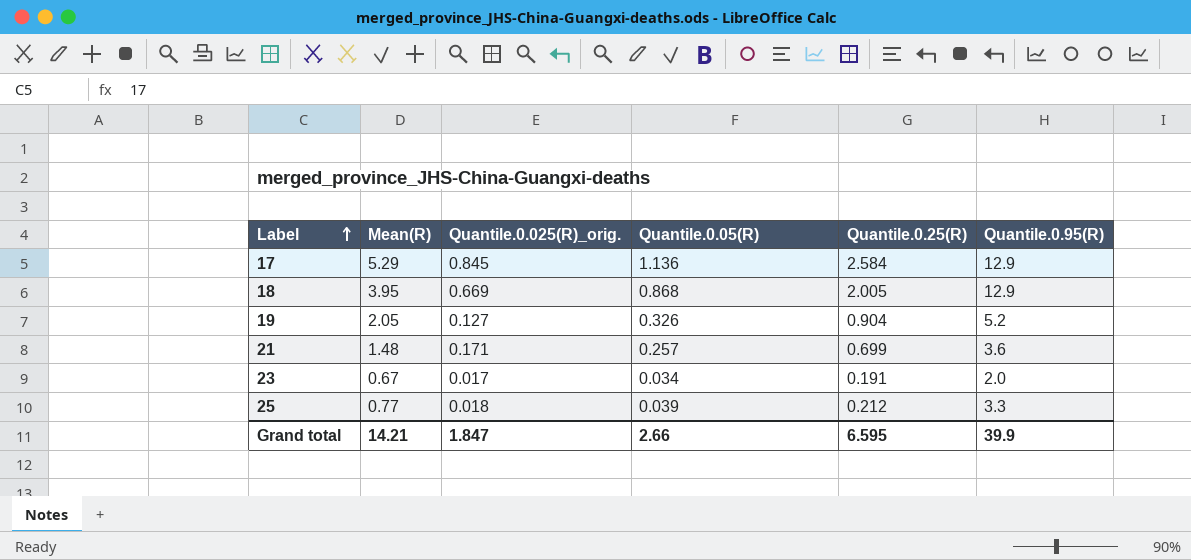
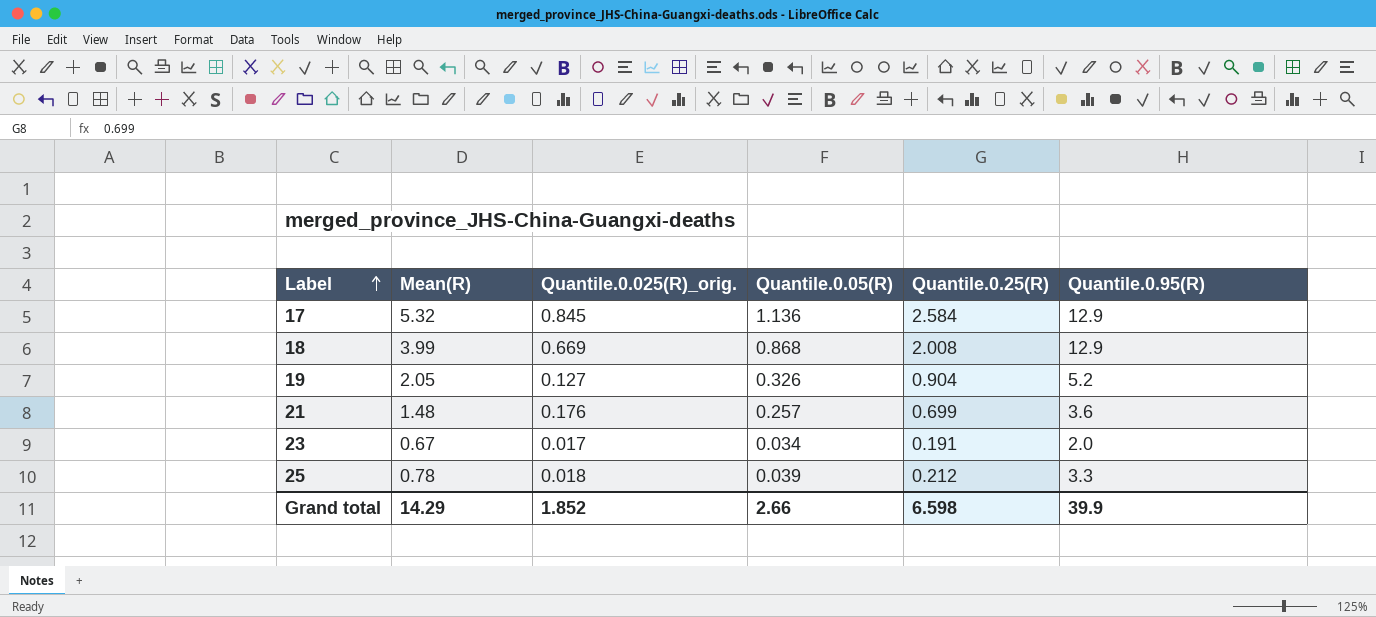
17 | Mean(R): 5.29 -> 5.32
18 | Mean(R): 3.95 -> 3.99
18 | Quantile.0.25(R): 2.005 -> 2.008
21 | Quantile.0.025(R)_orig.: 0.171 -> 0.176
25 | Mean(R): 0.77 -> 0.78
Grand total | Mean(R): 14.21 -> 14.29
Grand total | Quantile.0.025(R)_orig.: 1.847 -> 1.852
Grand total | Quantile.0.25(R): 6.595 -> 6.598

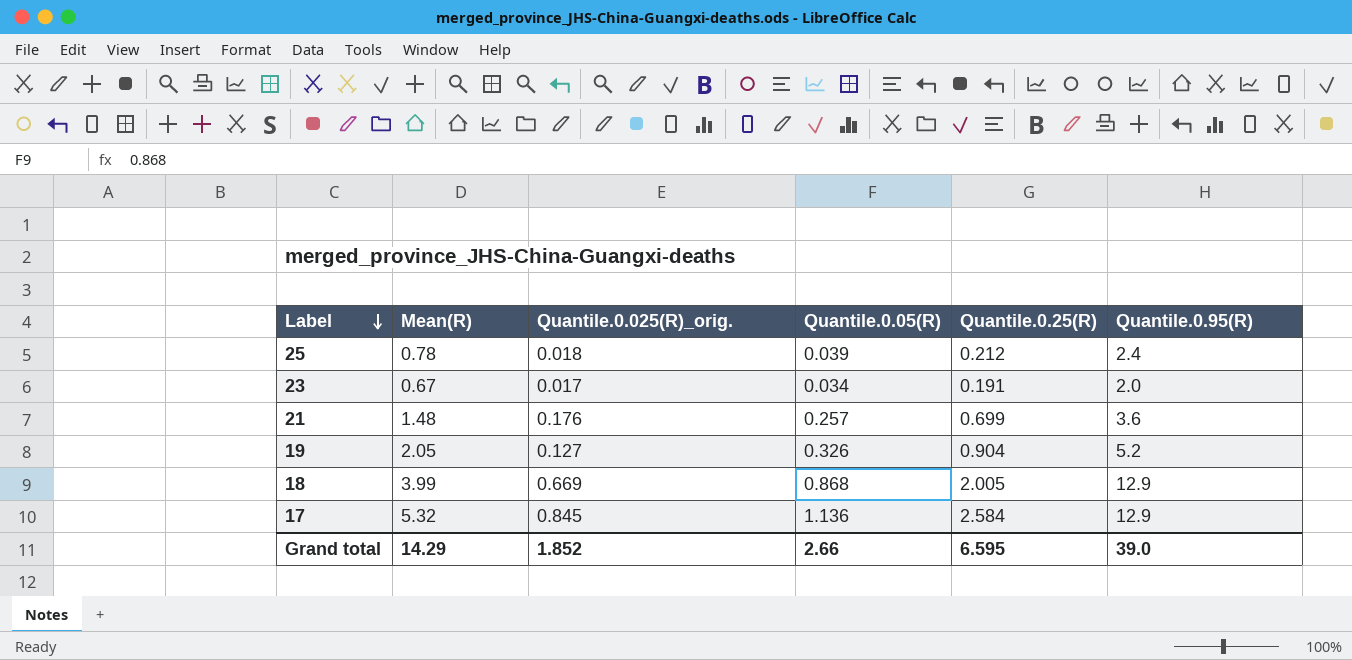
row order: Label ascending -> Label descending
25 | Quantile.0.95(R): 3.3 -> 2.4
18 | Quantile.0.25(R): 2.008 -> 2.005
Grand total | Quantile.0.25(R): 6.598 -> 6.595
Grand total | Quantile.0.95(R): 39.9 -> 39.0

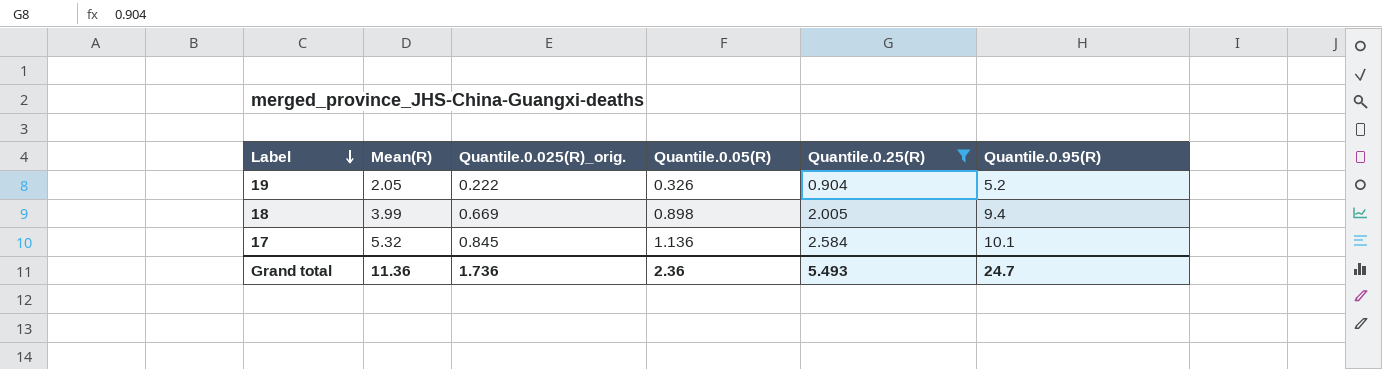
filter: none -> Quantile.0.25(R) >= 0.904
19 | Quantile.0.025(R)_orig.: 0.127 -> 0.222
18 | Quantile.0.05(R): 0.868 -> 0.898
18 | Quantile.0.95(R): 12.9 -> 9.4
17 | Quantile.0.95(R): 12.9 -> 10.1
Grand total | Mean(R): 14.29 -> 11.36
Grand total | Quantile.0.025(R)_orig.: 1.852 -> 1.736
Grand total | Quantile.0.05(R): 2.66 -> 2.36
Grand total | Quantile.0.25(R): 6.595 -> 5.493
Grand total | Quantile.0.95(R): 39.0 -> 24.7

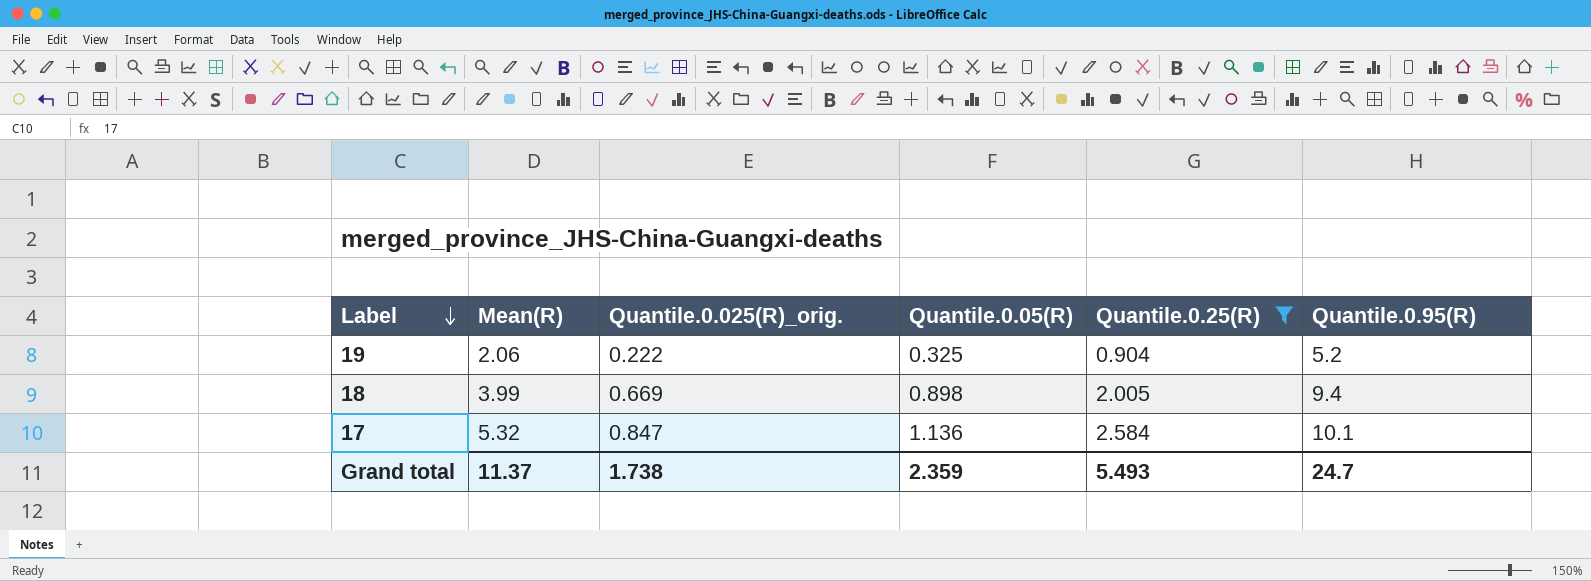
19 | Mean(R): 2.05 -> 2.06
19 | Quantile.0.05(R): 0.326 -> 0.325
17 | Quantile.0.025(R)_orig.: 0.845 -> 0.847
Grand total | Mean(R): 11.36 -> 11.37
Grand total | Quantile.0.025(R)_orig.: 1.736 -> 1.738
Grand total | Quantile.0.05(R): 2.36 -> 2.359

